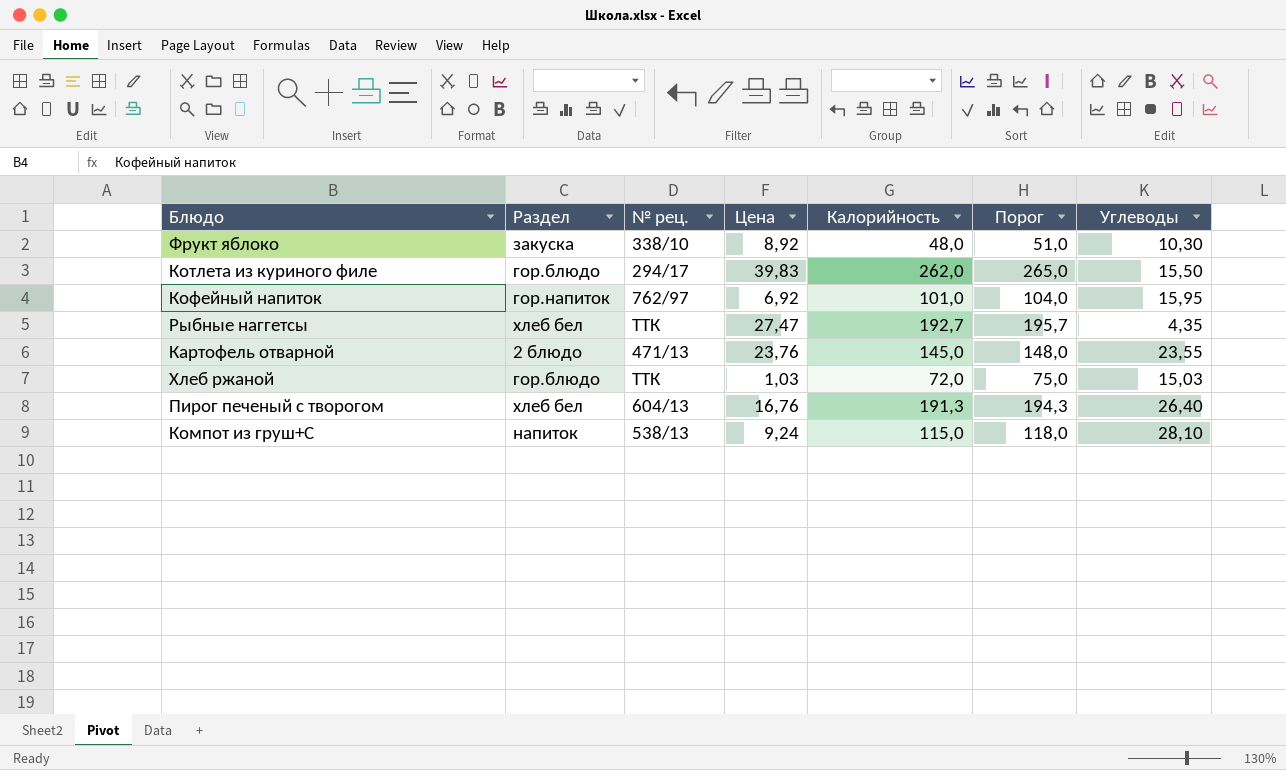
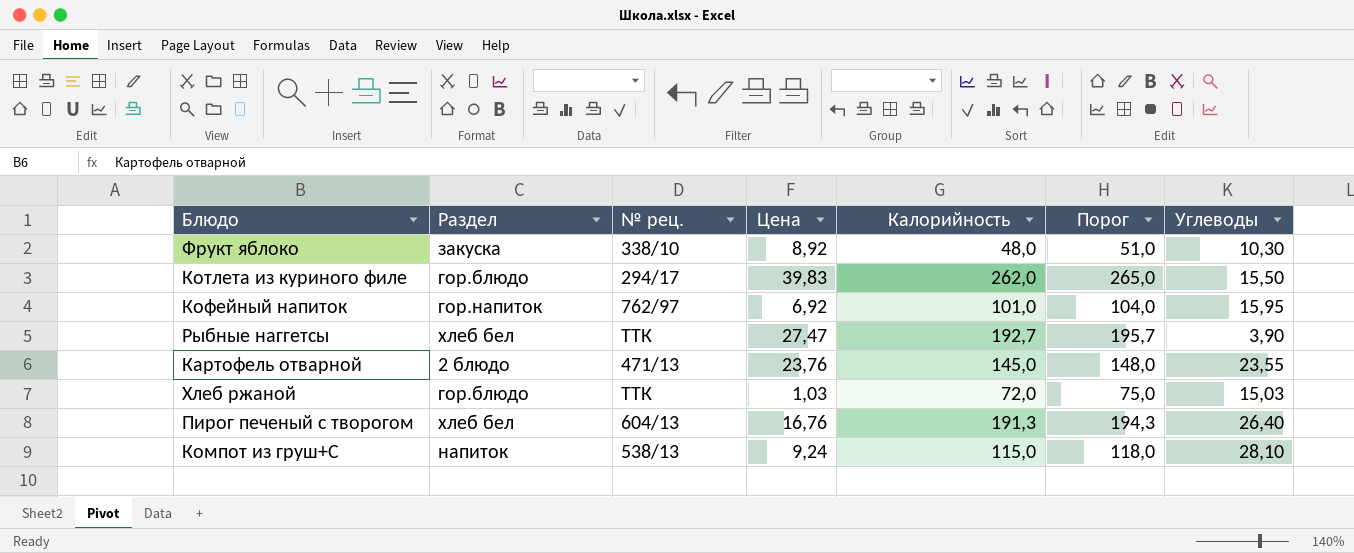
Рыбные наггетсы | Углеводы: 4,35 -> 3,90

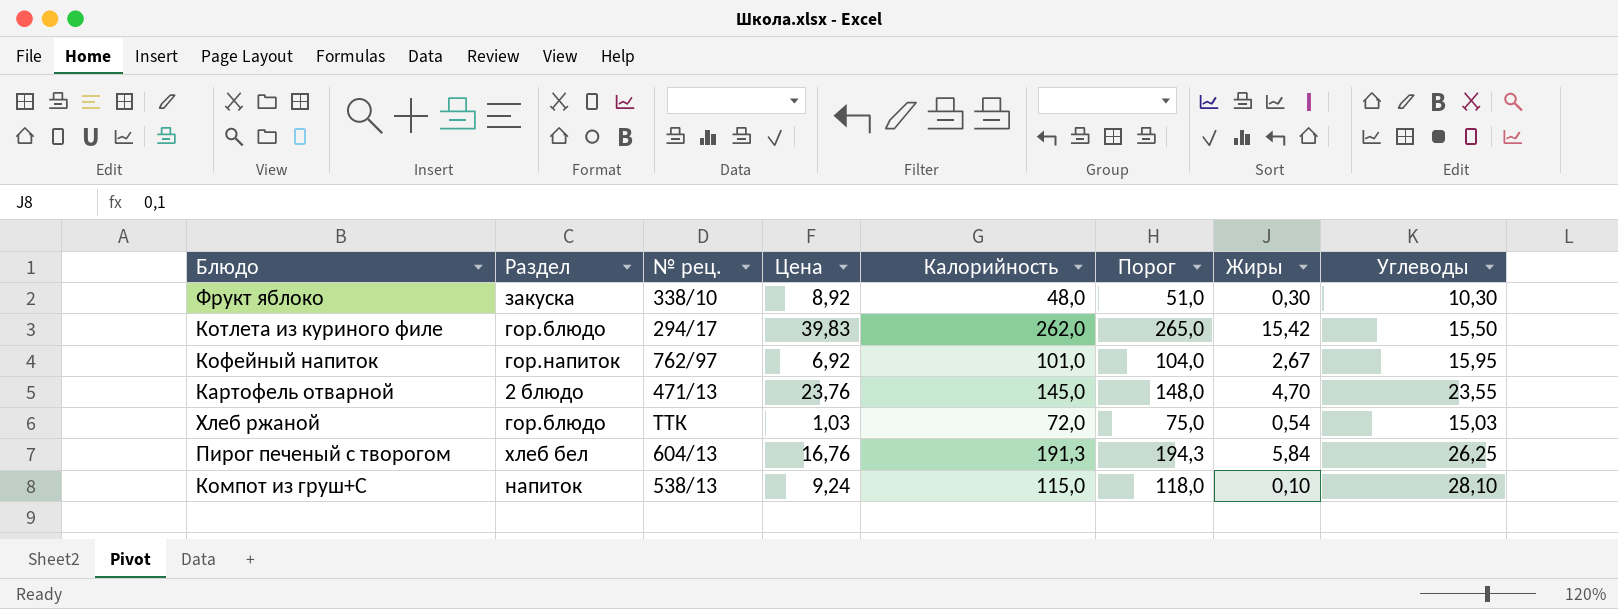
column Жиры | position: none -> 7
row Рыбные наггетсы: хлеб бел | ТТК | 27,47 | 192,7 | 195,7 | 3,90 -> none
Пирог печеный с творогом | Углеводы: 26,40 -> 26,25

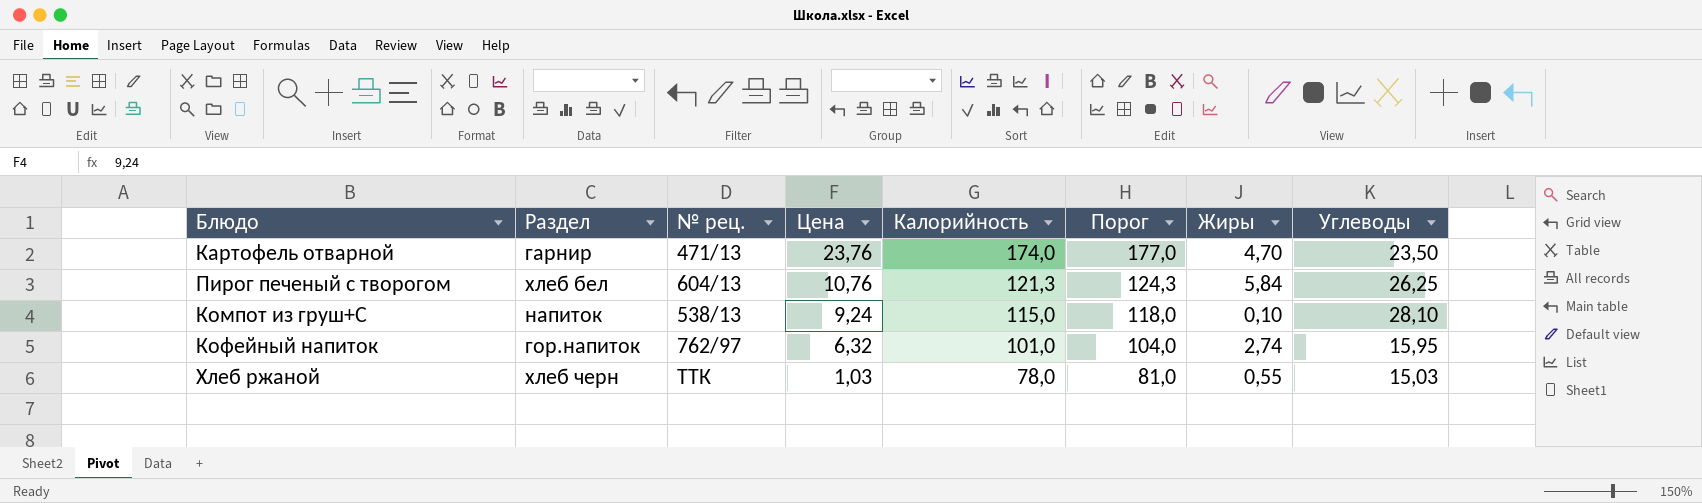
row order: none -> Цена descending
row Фрукт яблоко: закуска | 338/10 | 8,92 | 48,0 | 51,0 | 0,30 | 10,30 -> none
row Котлета из куриного филе: гор.блюдо | 294/17 | 39,83 | 262,0 | 265,0 | 15,42 | 15,50 -> none
Картофель отварной | Раздел: 2 блюдо -> гарнир
Картофель отварной | Калорийность: 145,0 -> 174,0
Картофель отварной | Порог: 148,0 -> 177,0
Картофель отварной | Углеводы: 23,55 -> 23,50
Пирог печеный с творогом | Цена: 16,76 -> 10,76
Пирог печеный с творогом | Калорийность: 191,3 -> 121,3
Пирог печеный с творогом | Порог: 194,3 -> 124,3
Кофейный напиток | Цена: 6,92 -> 6,32
Кофейный напиток | Жиры: 2,67 -> 2,74
Хлеб ржаной | Раздел: гор.блюдо -> хлеб черн
Хлеб ржаной | Калорийность: 72,0 -> 78,0
Хлеб ржаной | Порог: 75,0 -> 81,0
Хлеб ржаной | Жиры: 0,54 -> 0,55

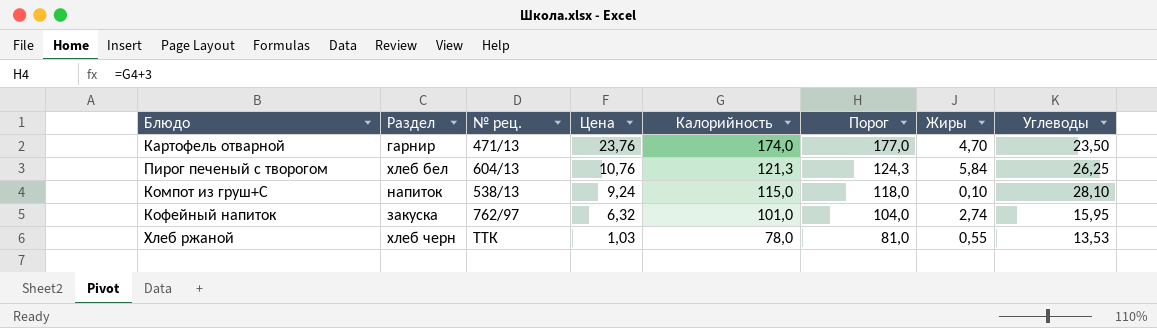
Кофейный напиток | Раздел: гор.напиток -> закуска
Хлеб ржаной | Углеводы: 15,03 -> 13,53

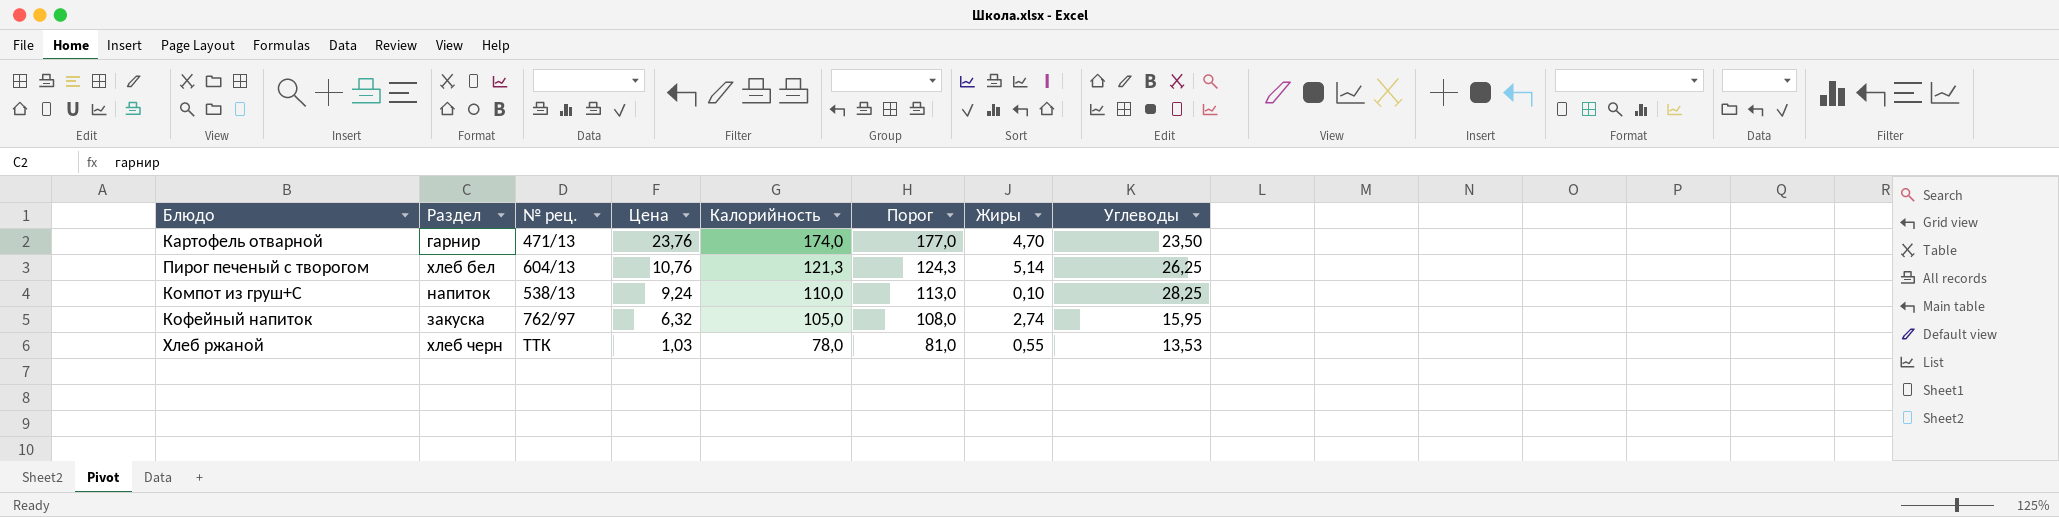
Пирог печеный с творогом | Жиры: 5,84 -> 5,14
Компот из груш+С | Калорийность: 115,0 -> 110,0
Компот из груш+С | Порог: 118,0 -> 113,0
Компот из груш+С | Углеводы: 28,10 -> 28,25
Кофейный напиток | Калорийность: 101,0 -> 105,0
Кофейный напиток | Порог: 104,0 -> 108,0

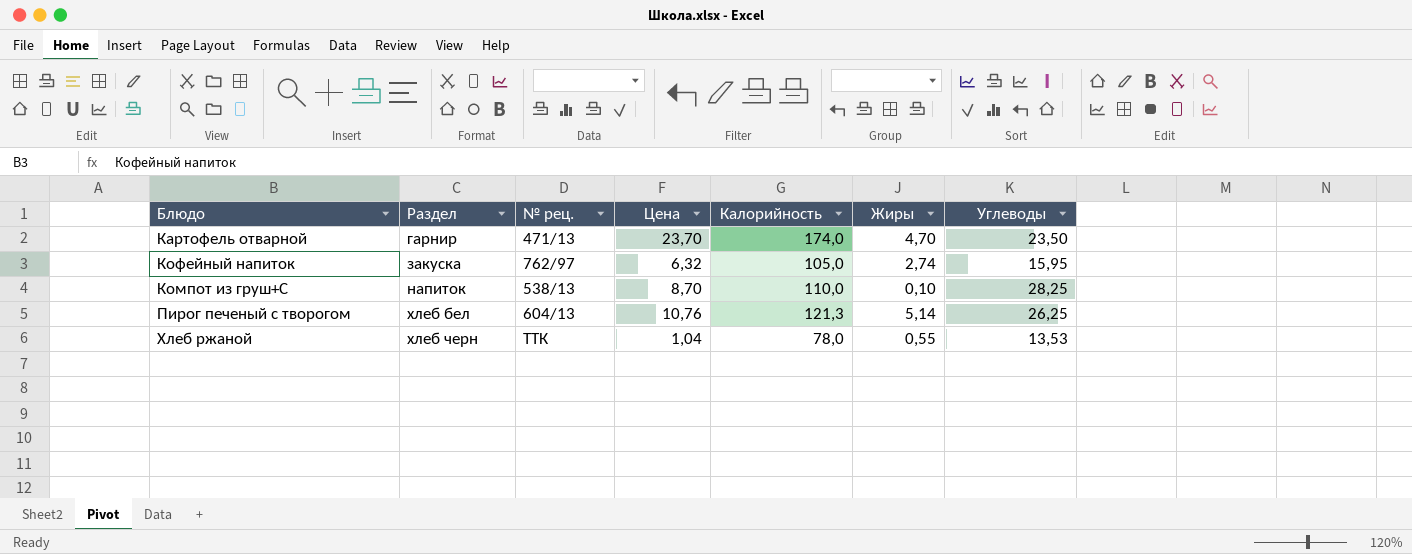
row order: Цена descending -> Раздел ascending
column Порог | formula: [Калорийность] + 3 -> none
Картофель отварной | Цена: 23,76 -> 23,70
Компот из груш+С | Цена: 9,24 -> 8,70
Хлеб ржаной | Цена: 1,03 -> 1,04

